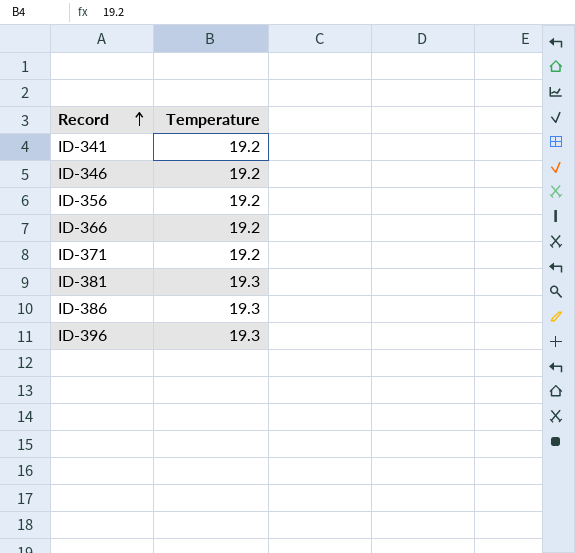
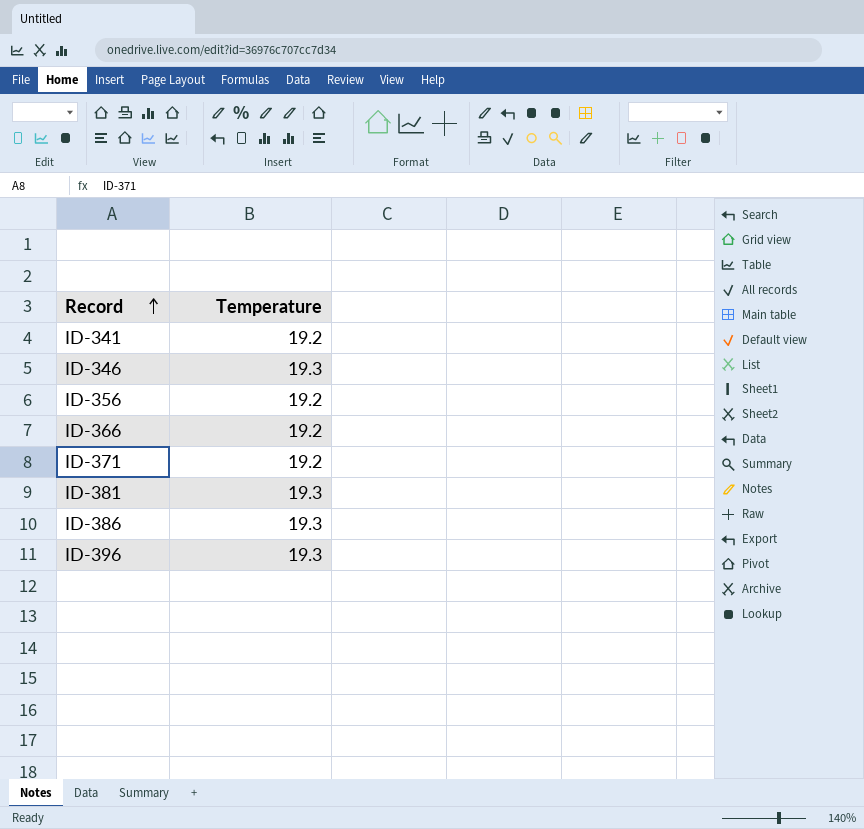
ID-346 | Temperature: 19.2 -> 19.3

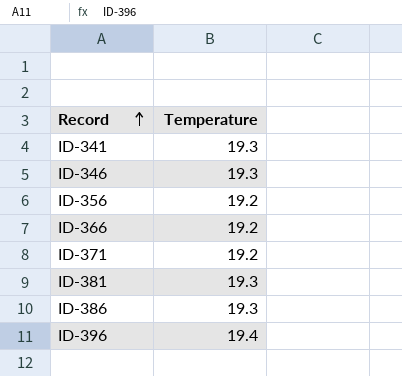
ID-341 | Temperature: 19.2 -> 19.3
ID-396 | Temperature: 19.3 -> 19.4

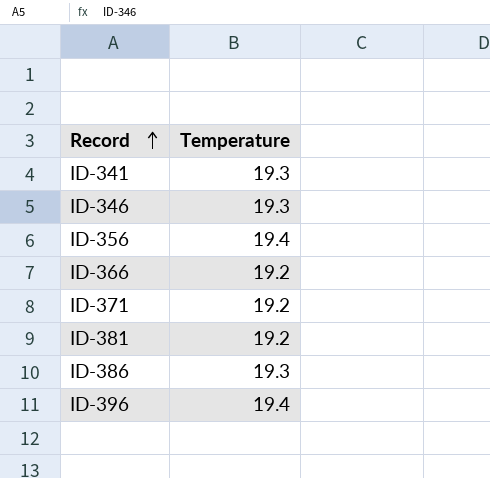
ID-356 | Temperature: 19.2 -> 19.4
ID-381 | Temperature: 19.3 -> 19.2

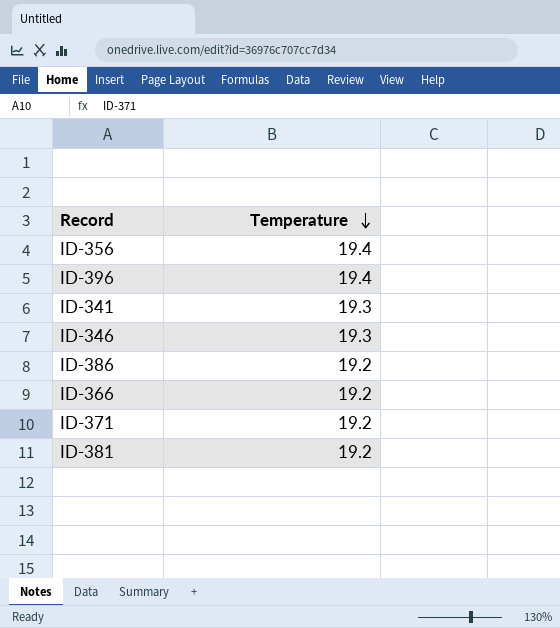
row order: Record ascending -> Temperature descending
ID-386 | Temperature: 19.3 -> 19.2

